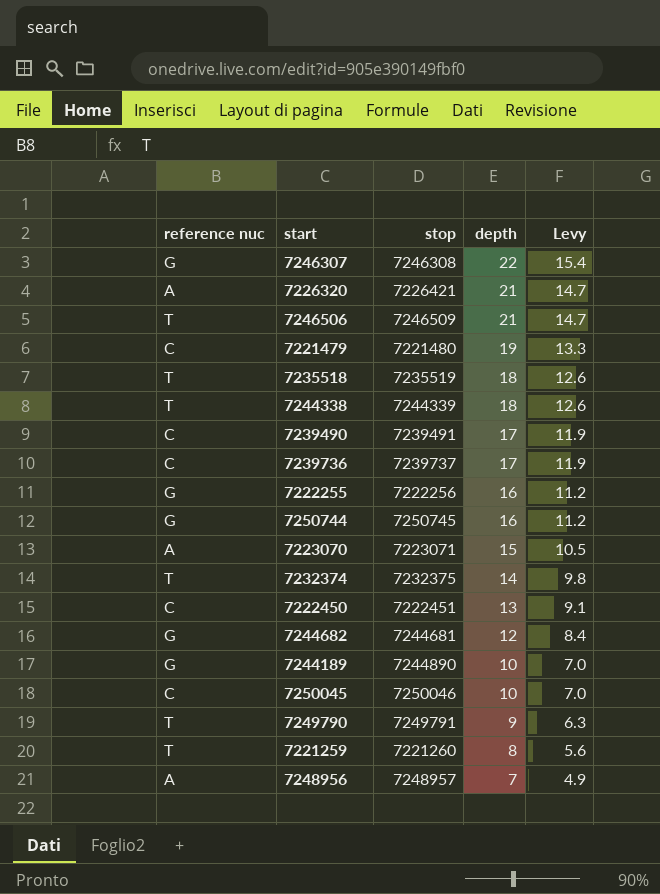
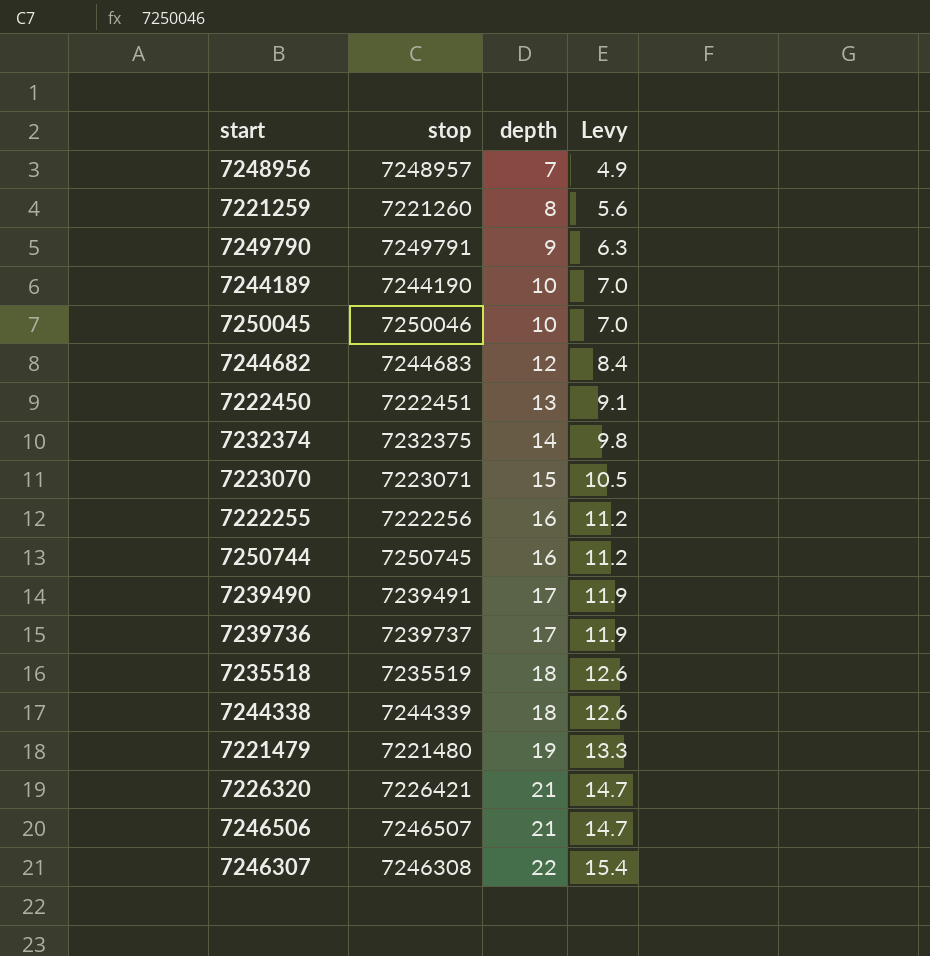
row order: depth descending -> depth ascending
column reference nuc | position: 1 -> none
7244189 | stop: 7244890 -> 7244190
7244682 | stop: 7244681 -> 7244683
7246506 | stop: 7246509 -> 7246507

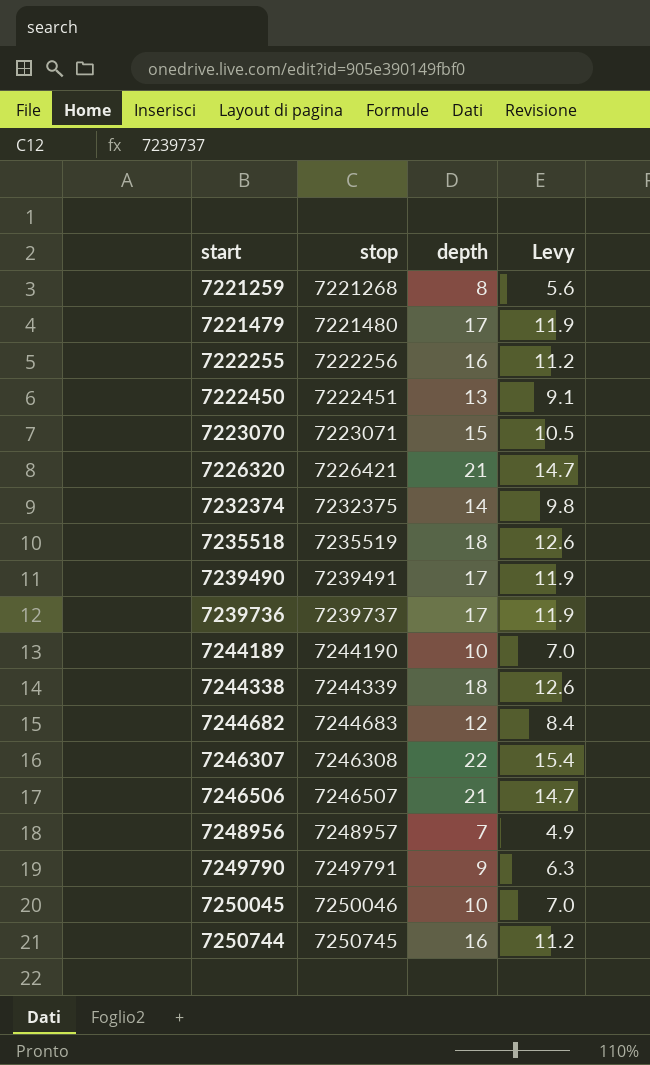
row order: depth ascending -> start ascending
7221259 | stop: 7221260 -> 7221268
7221479 | depth: 19 -> 17
7221479 | Levy: 13.3 -> 11.9

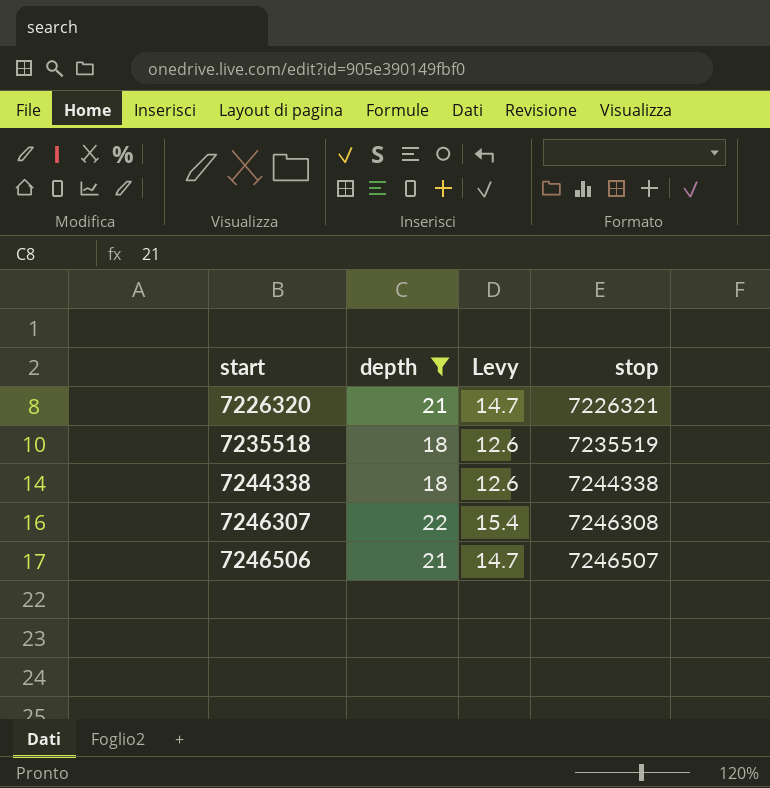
filter: none -> depth >= 18
column stop | position: 2 -> 4
7226320 | stop: 7226421 -> 7226321
7244338 | stop: 7244339 -> 7244338

